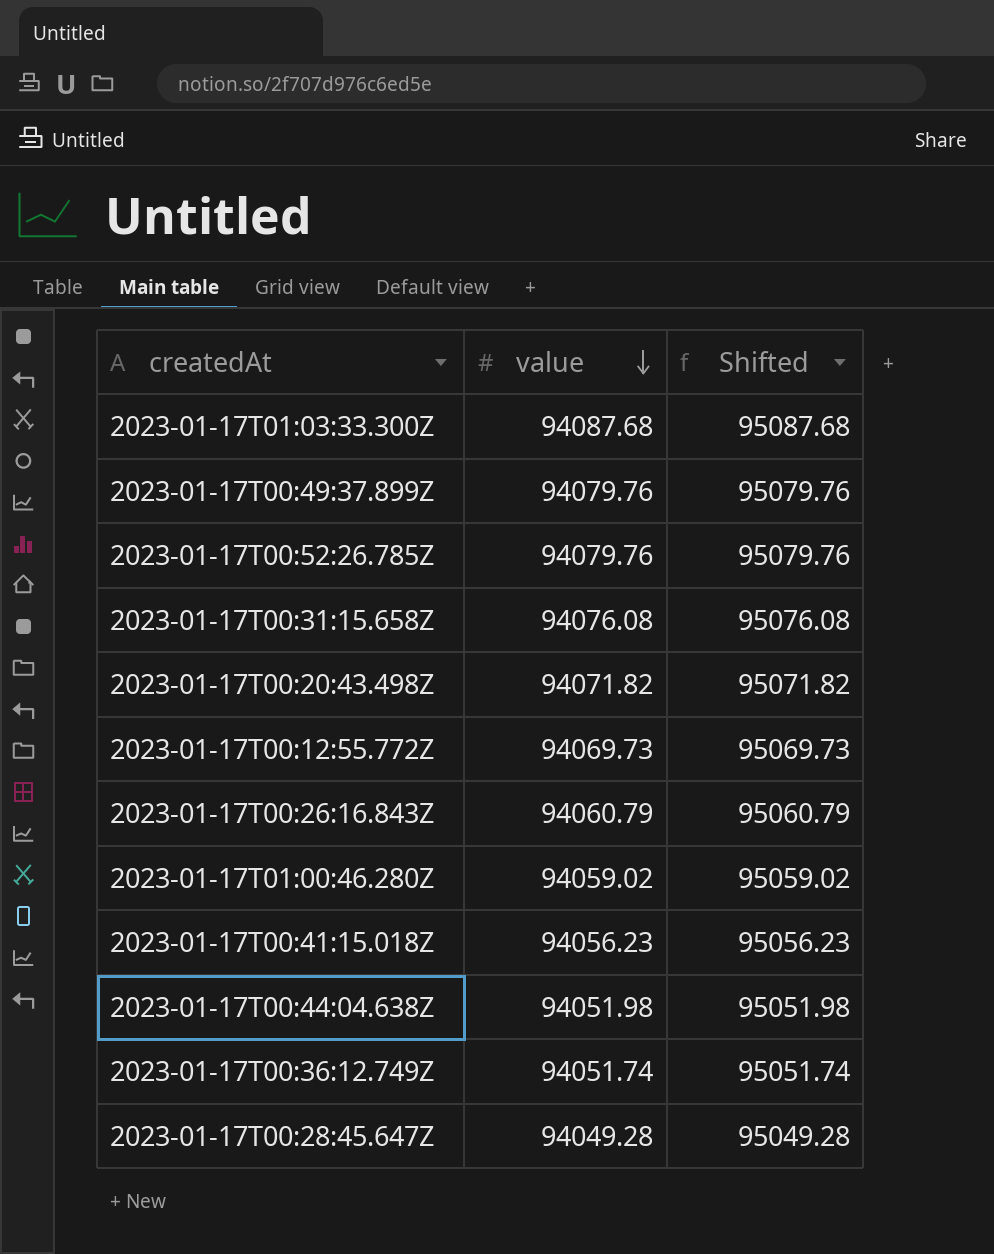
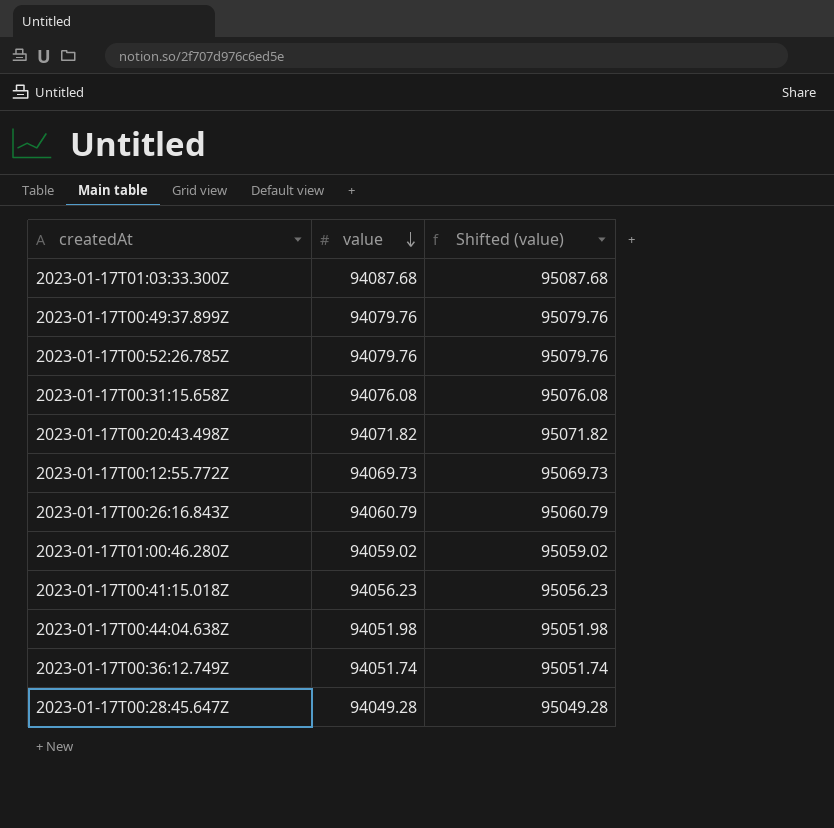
column name: Shifted -> Shifted (value)

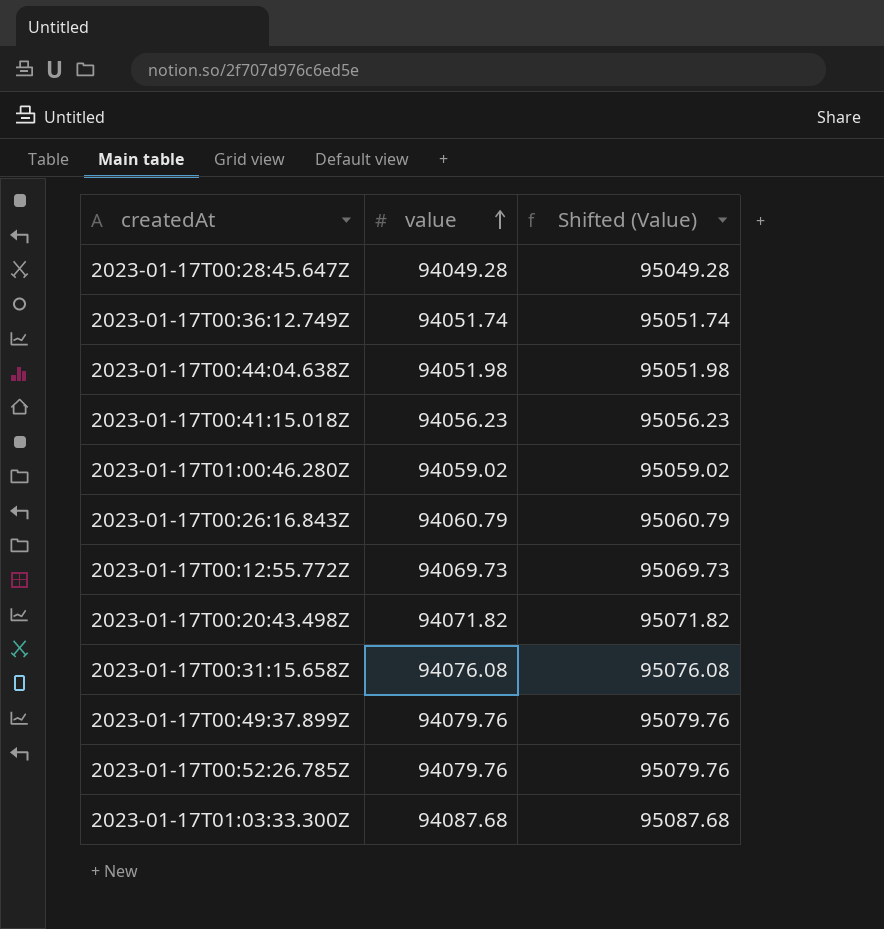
row order: value descending -> value ascending
column name: Shifted (value) -> Shifted (Value)

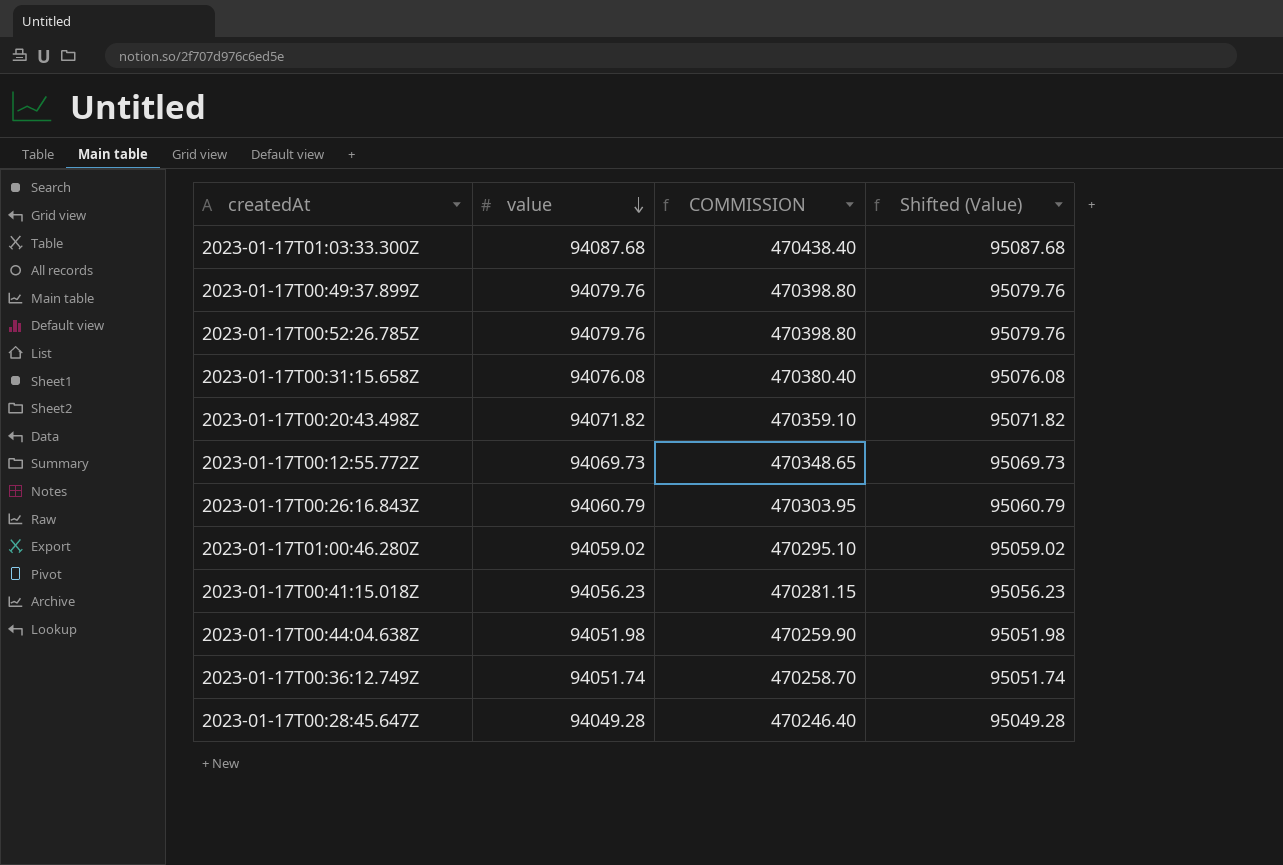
row order: value ascending -> value descending
column COMMISSION | formula: none -> [value] * 5

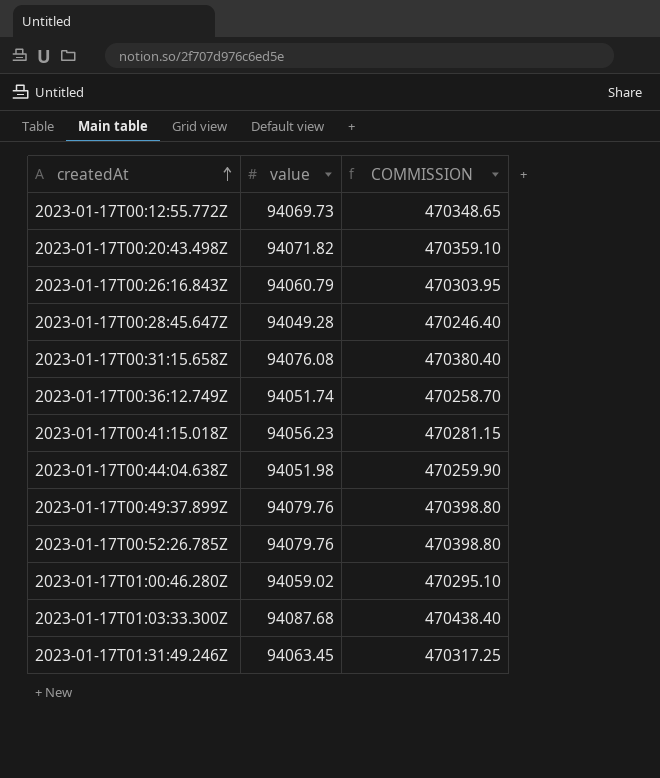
row order: value descending -> createdAt ascending
column Shifted (Value) | formula: [value] + 1000 -> none
row 2023-01-17T01:31:49.246Z: none -> 94063.45 | 470317.25

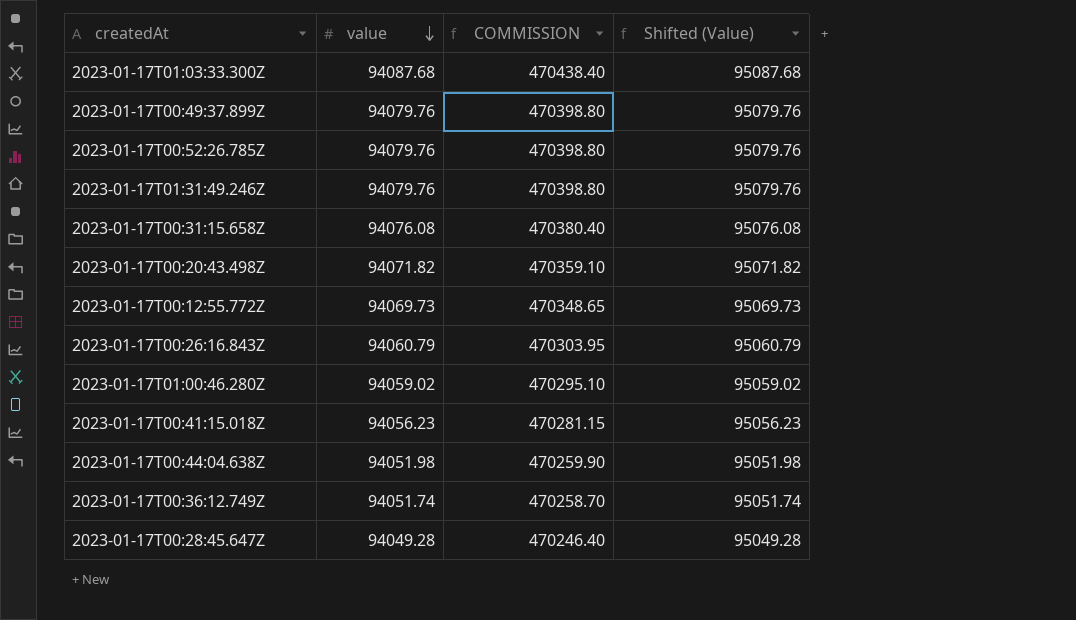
row order: createdAt ascending -> value descending
column Shifted (Value) | formula: none -> [value] + 1000
2023-01-17T01:31:49.246Z | value: 94063.45 -> 94079.76
2023-01-17T01:31:49.246Z | COMMISSION: 470317.25 -> 470398.80

